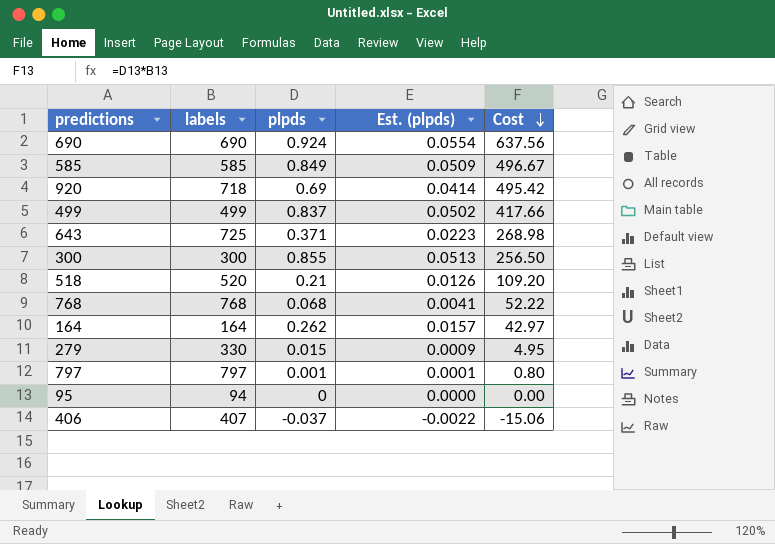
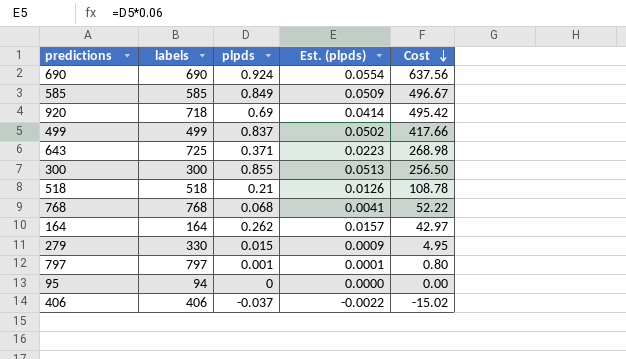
518 | labels: 520 -> 518
518 | Cost: 109.20 -> 108.78
406 | labels: 407 -> 406
406 | Cost: -15.06 -> -15.02

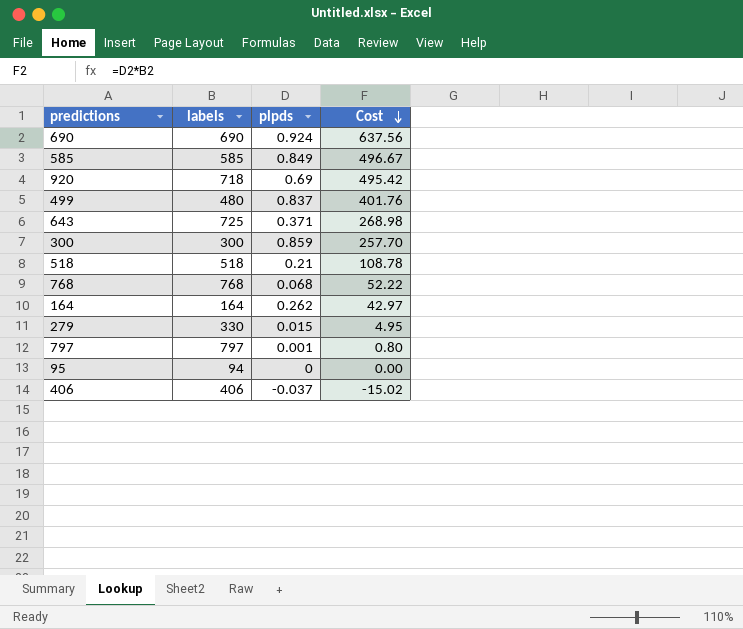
column Est. (plpds) | formula: [plpds] * 0.06 -> none
499 | labels: 499 -> 480
499 | Cost: 417.66 -> 401.76
300 | plpds: 0.855 -> 0.859
300 | Cost: 256.50 -> 257.70

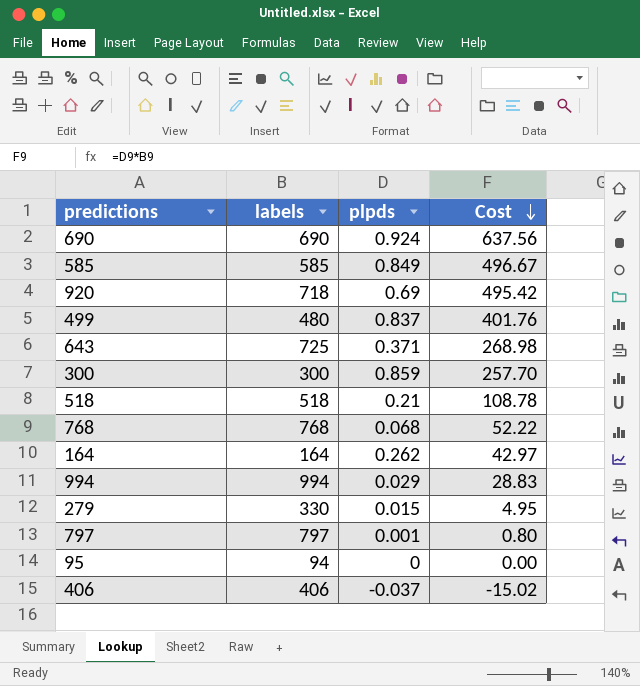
row 994: none -> 994 | 0.029 | 28.83

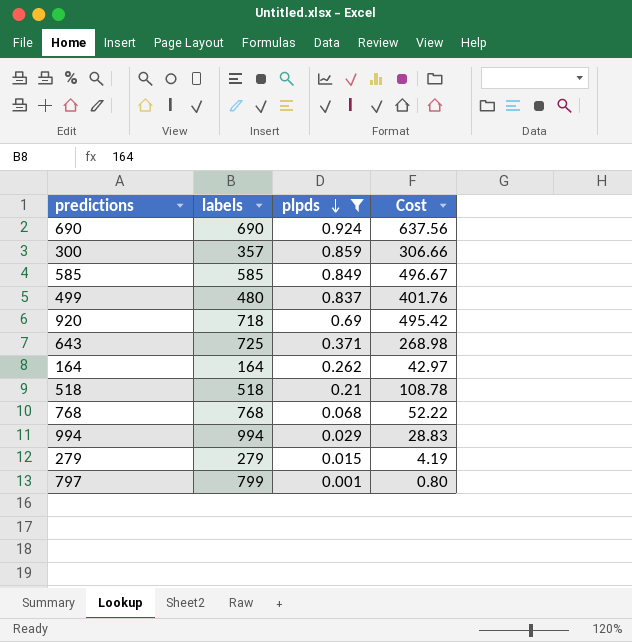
filter: none -> plpds >= 0.001
row order: Cost descending -> plpds descending
300 | labels: 300 -> 357
300 | Cost: 257.70 -> 306.66
279 | labels: 330 -> 279
279 | Cost: 4.95 -> 4.19
797 | labels: 797 -> 799

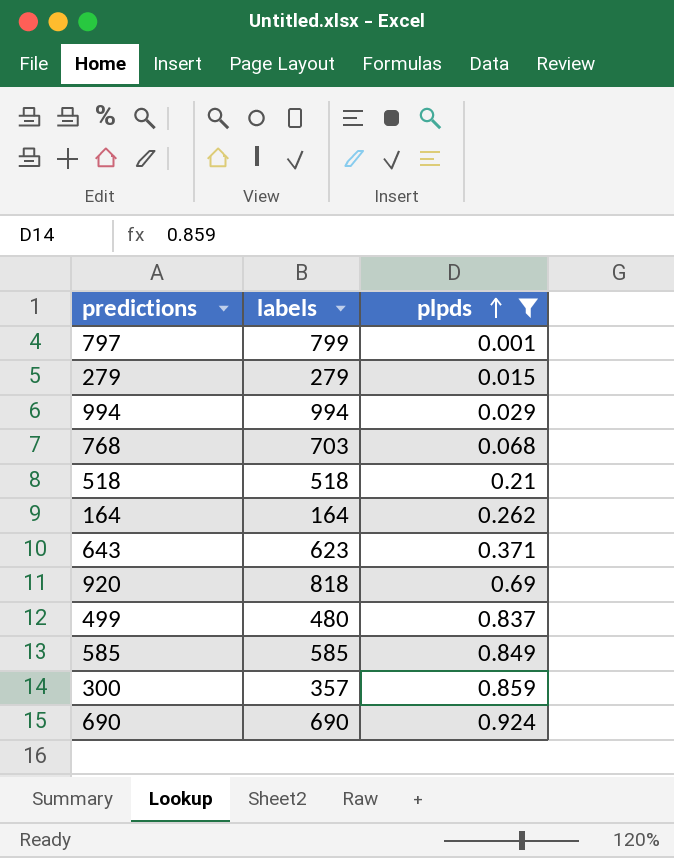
row order: plpds descending -> plpds ascending
column Cost | formula: [labels] * [plpds] -> none
768 | labels: 768 -> 703
643 | labels: 725 -> 623
920 | labels: 718 -> 818

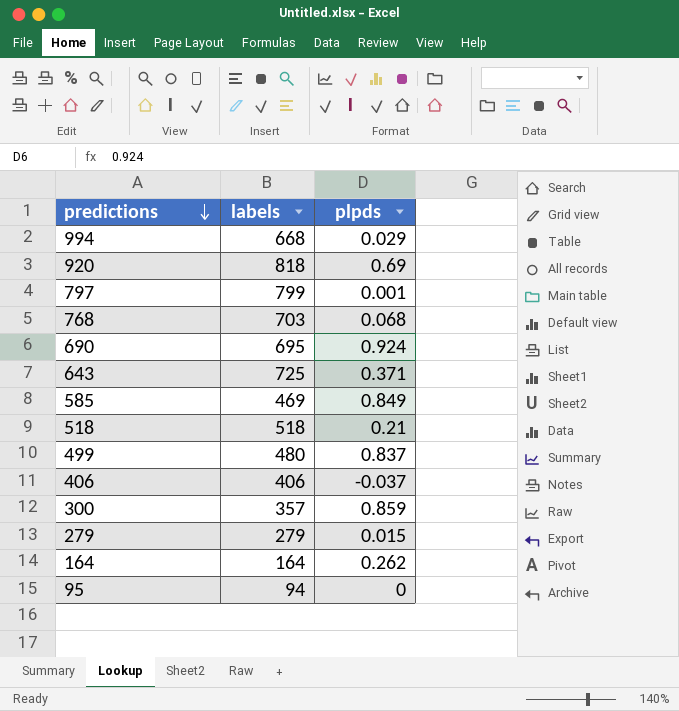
filter: plpds >= 0.001 -> none
row order: plpds ascending -> predictions descending
994 | labels: 994 -> 668
690 | labels: 690 -> 695
643 | labels: 623 -> 725
585 | labels: 585 -> 469

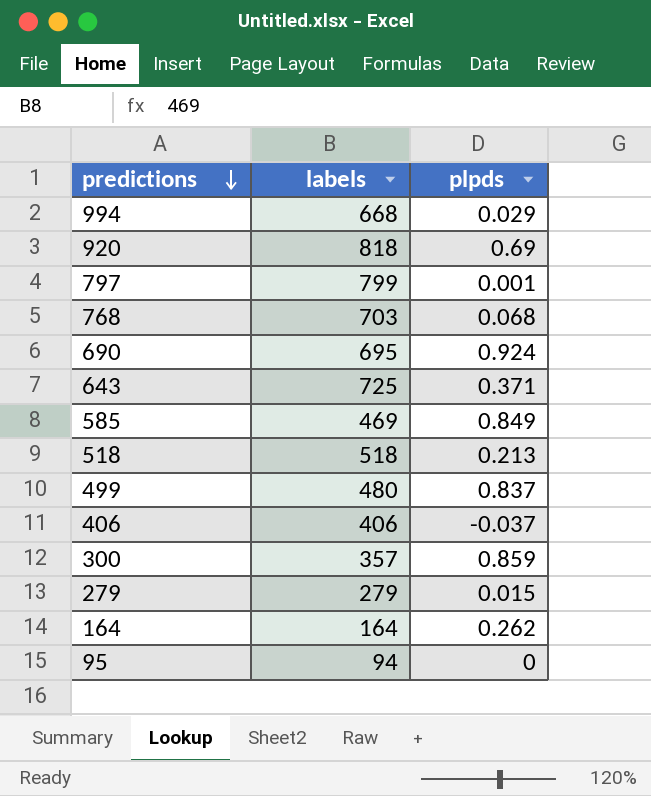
518 | plpds: 0.21 -> 0.213

